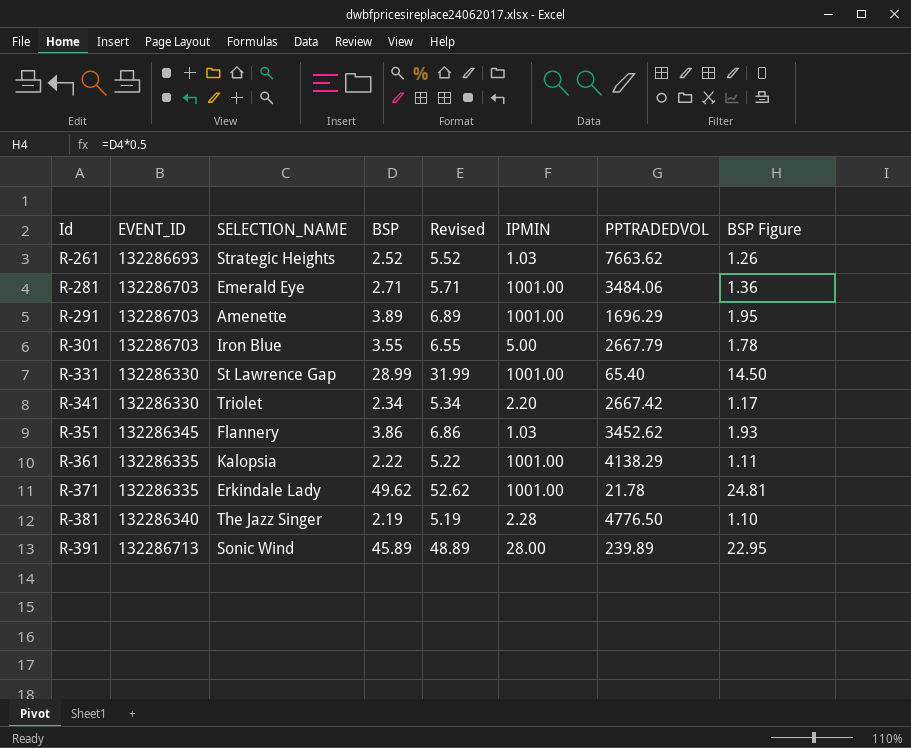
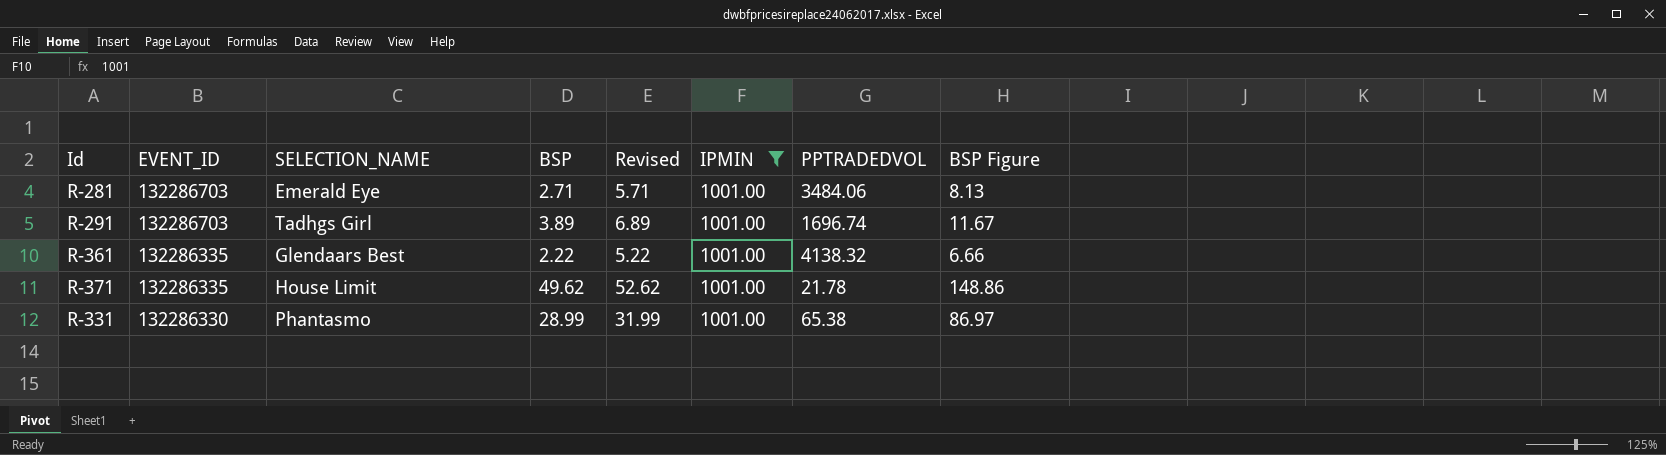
filter: none -> IPMIN = 1001.00
row order: Id ascending -> EVENT_ID descending
column BSP Figure | formula: [BSP] * 0.5 -> [BSP] * 3
R-291 | SELECTION_NAME: Amenette -> Tadhgs Girl
R-291 | PPTRADEDVOL: 1696.29 -> 1696.74
R-361 | SELECTION_NAME: Kalopsia -> Glendaars Best
R-361 | PPTRADEDVOL: 4138.29 -> 4138.32
R-371 | SELECTION_NAME: Erkindale Lady -> House Limit
R-331 | SELECTION_NAME: St Lawrence Gap -> Phantasmo
R-331 | PPTRADEDVOL: 65.40 -> 65.38

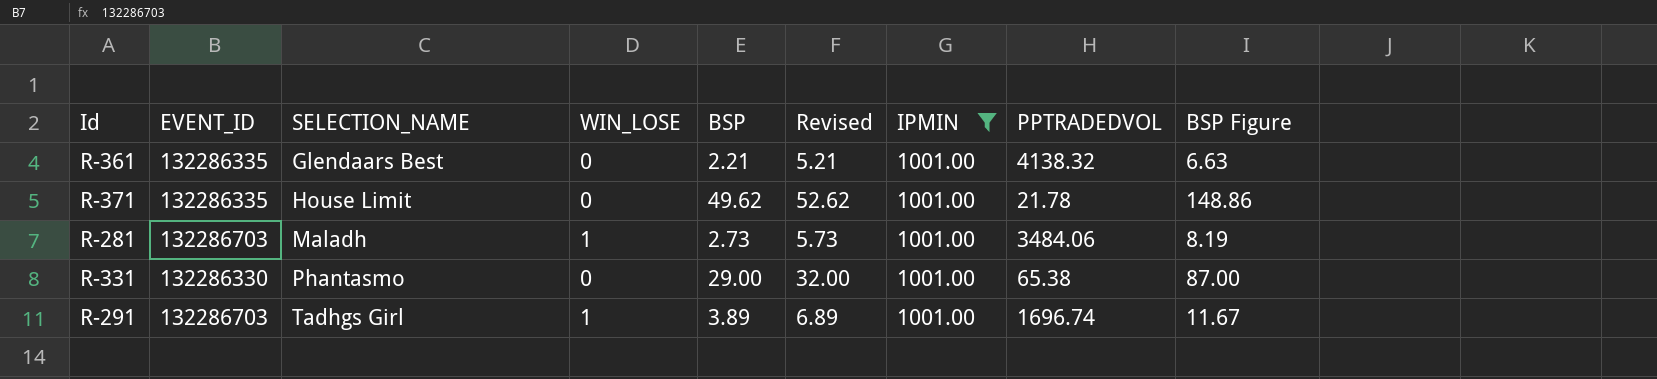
row order: EVENT_ID descending -> SELECTION_NAME ascending
column WIN_LOSE | position: none -> 4
R-361 | BSP: 2.22 -> 2.21
R-361 | Revised: 5.22 -> 5.21
R-361 | BSP Figure: 6.66 -> 6.63
R-281 | SELECTION_NAME: Emerald Eye -> Maladh
R-281 | BSP: 2.71 -> 2.73
R-281 | Revised: 5.71 -> 5.73
R-281 | BSP Figure: 8.13 -> 8.19
R-331 | BSP: 28.99 -> 29.00
R-331 | Revised: 31.99 -> 32.00
R-331 | BSP Figure: 86.97 -> 87.00

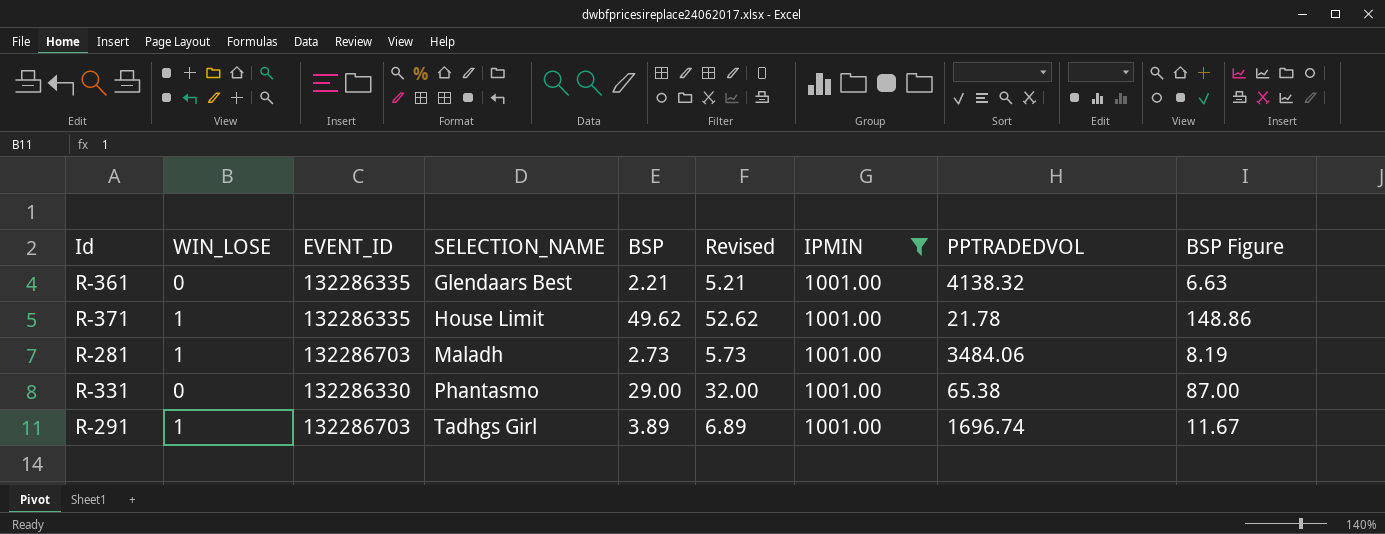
column WIN_LOSE | position: 4 -> 2
R-371 | WIN_LOSE: 0 -> 1

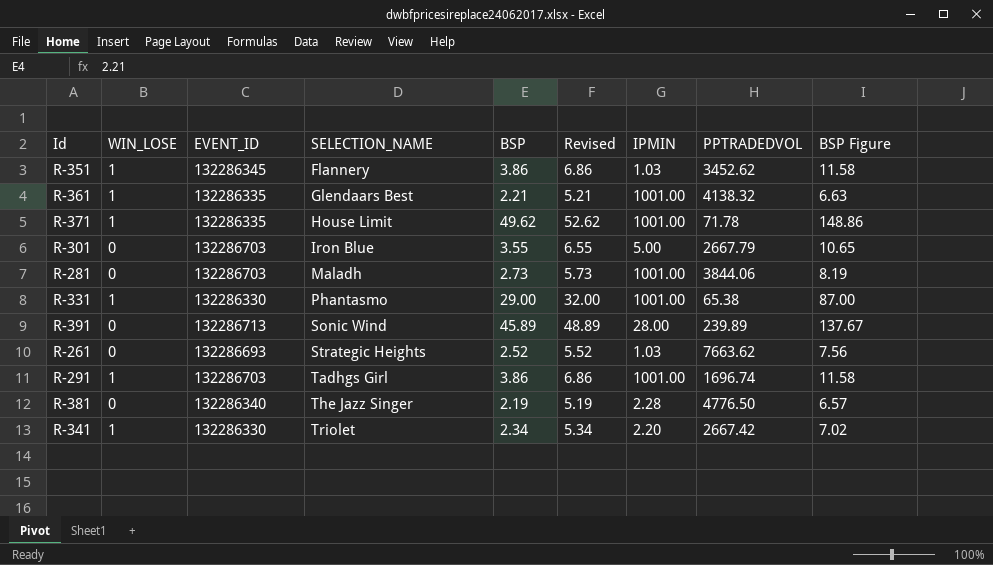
filter: IPMIN = 1001.00 -> none
R-361 | WIN_LOSE: 0 -> 1
R-371 | PPTRADEDVOL: 21.78 -> 71.78
R-281 | WIN_LOSE: 1 -> 0
R-281 | PPTRADEDVOL: 3484.06 -> 3844.06
R-331 | WIN_LOSE: 0 -> 1
R-291 | BSP: 3.89 -> 3.86
R-291 | Revised: 6.89 -> 6.86
R-291 | BSP Figure: 11.67 -> 11.58

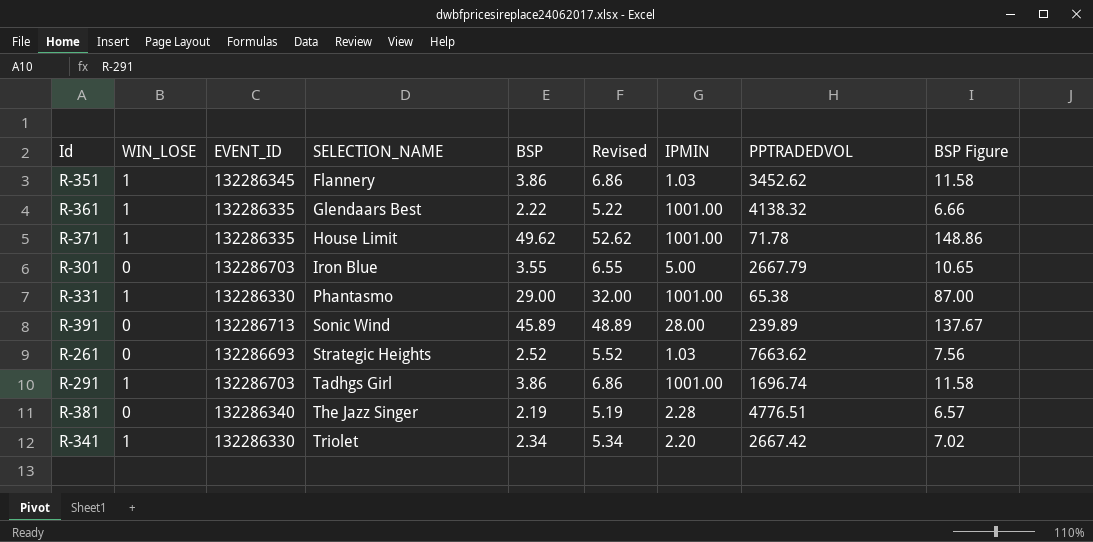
row R-281: 0 | 132286703 | Maladh | 2.73 | 5.73 | 1001.00 | 3844.06 | 8.19 -> none
R-361 | BSP: 2.21 -> 2.22
R-361 | Revised: 5.21 -> 5.22
R-361 | BSP Figure: 6.63 -> 6.66
R-381 | PPTRADEDVOL: 4776.50 -> 4776.51

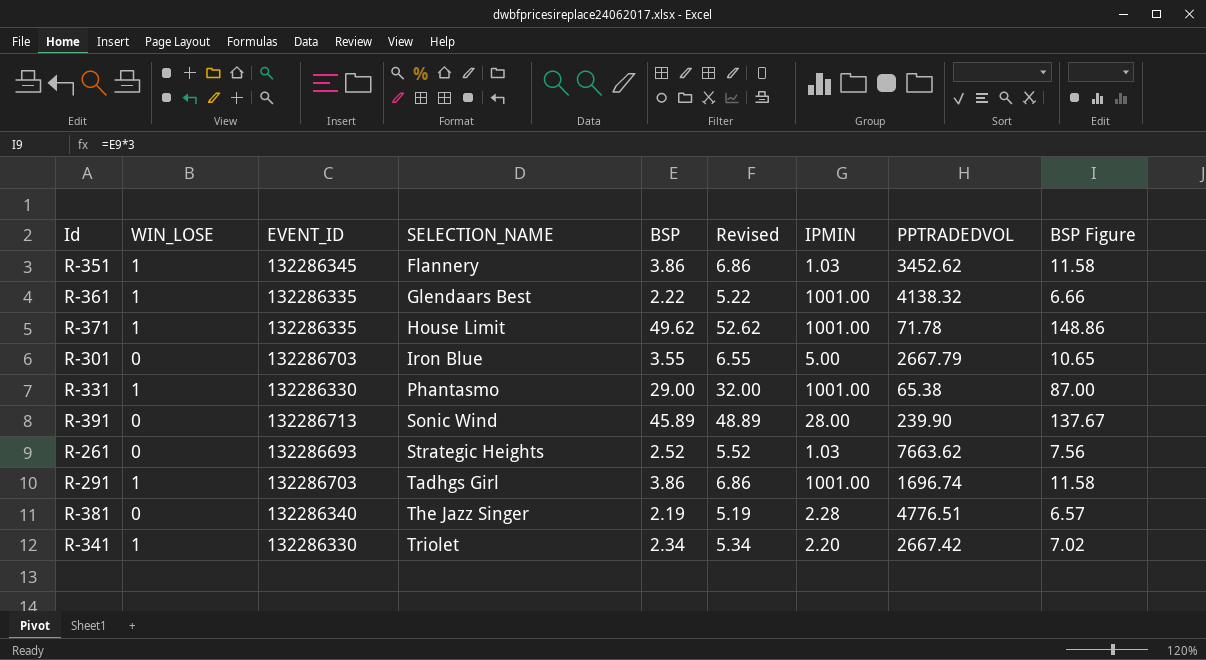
R-391 | PPTRADEDVOL: 239.89 -> 239.90

